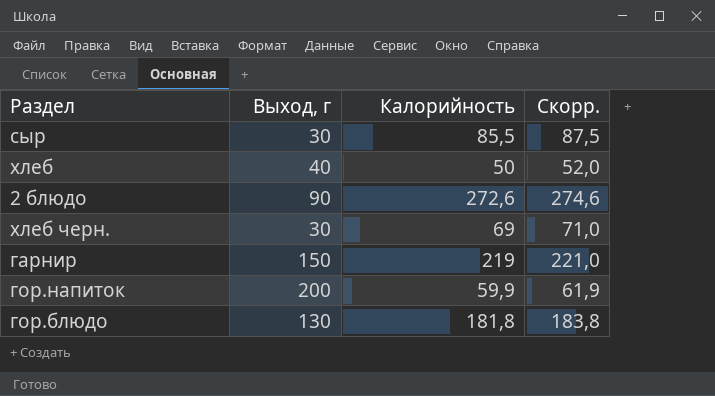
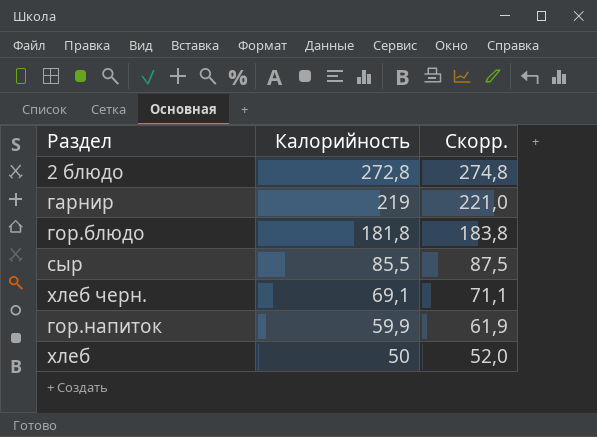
row order: none -> Калорийность descending
column Выход, г | position: 2 -> none
2 блюдо | Калорийность: 272,6 -> 272,8
2 блюдо | Скорр.: 274,6 -> 274,8
хлеб черн. | Калорийность: 69 -> 69,1
хлеб черн. | Скорр.: 71,0 -> 71,1

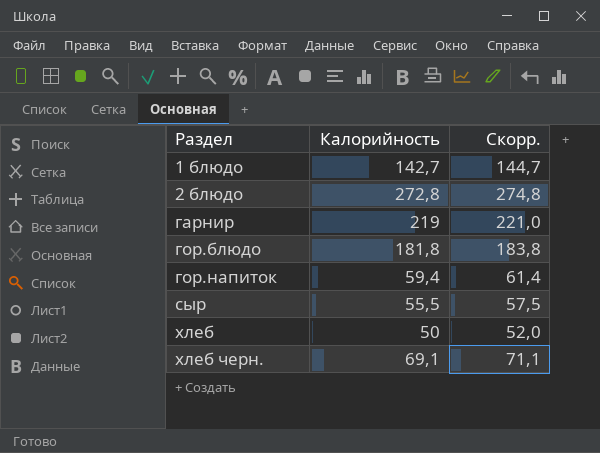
row order: Калорийность descending -> Раздел ascending
row 1 блюдо: none -> 142,7 | 144,7
гор.напиток | Калорийность: 59,9 -> 59,4
гор.напиток | Скорр.: 61,9 -> 61,4
сыр | Калорийность: 85,5 -> 55,5
сыр | Скорр.: 87,5 -> 57,5

